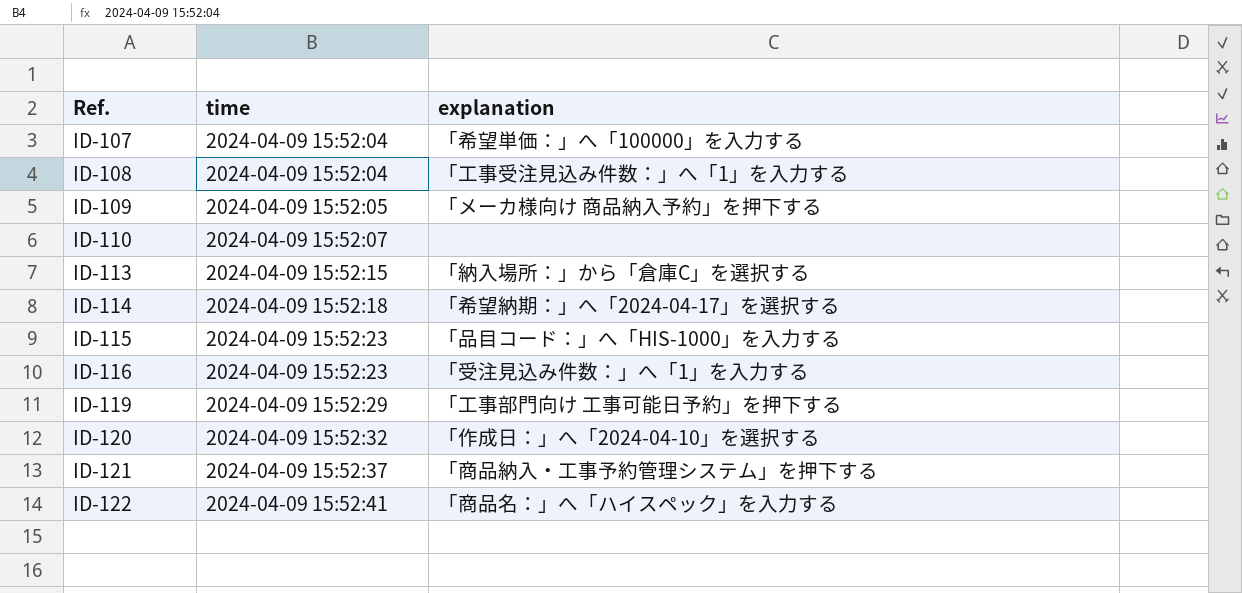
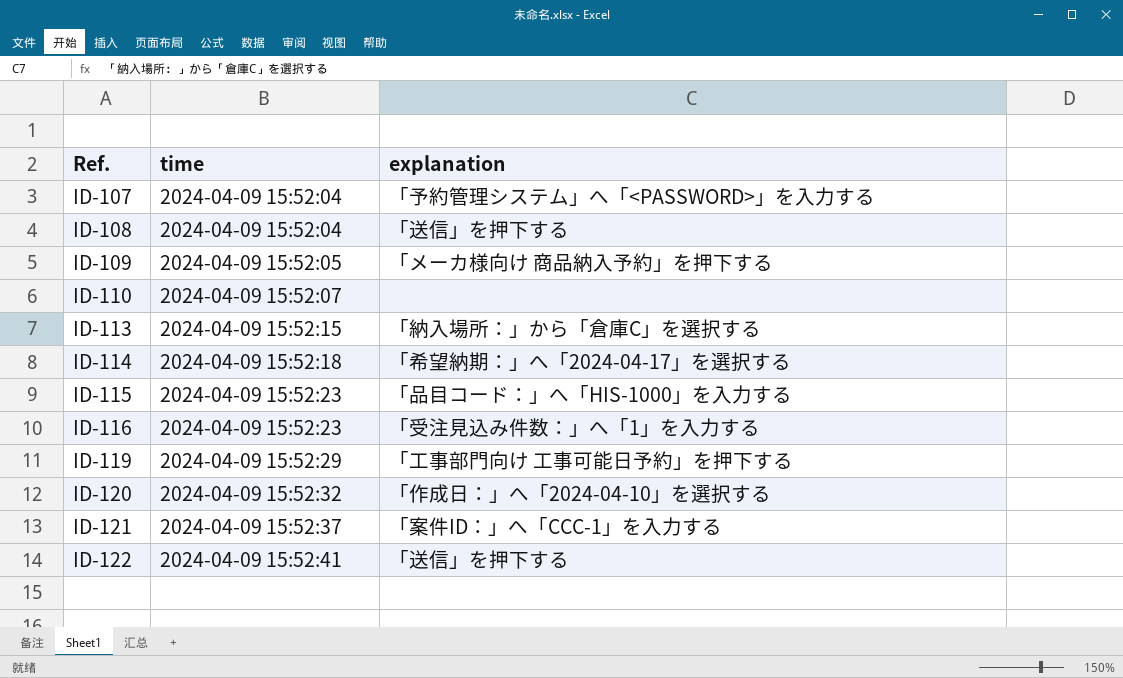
ID-107 | explanation: 「希望単価：」へ「100000」を入力する -> 「予約管理システム」へ「<PASSWORD>」を入力する
ID-108 | explanation: 「工事受注見込み件数：」へ「1」を入力する -> 「送信」を押下する
ID-121 | explanation: 「商品納入・工事予約管理システム」を押下する -> 「案件ID：」へ「CCC-1」を入力する
ID-122 | explanation: 「商品名：」へ「ハイスペック」を入力する -> 「送信」を押下する

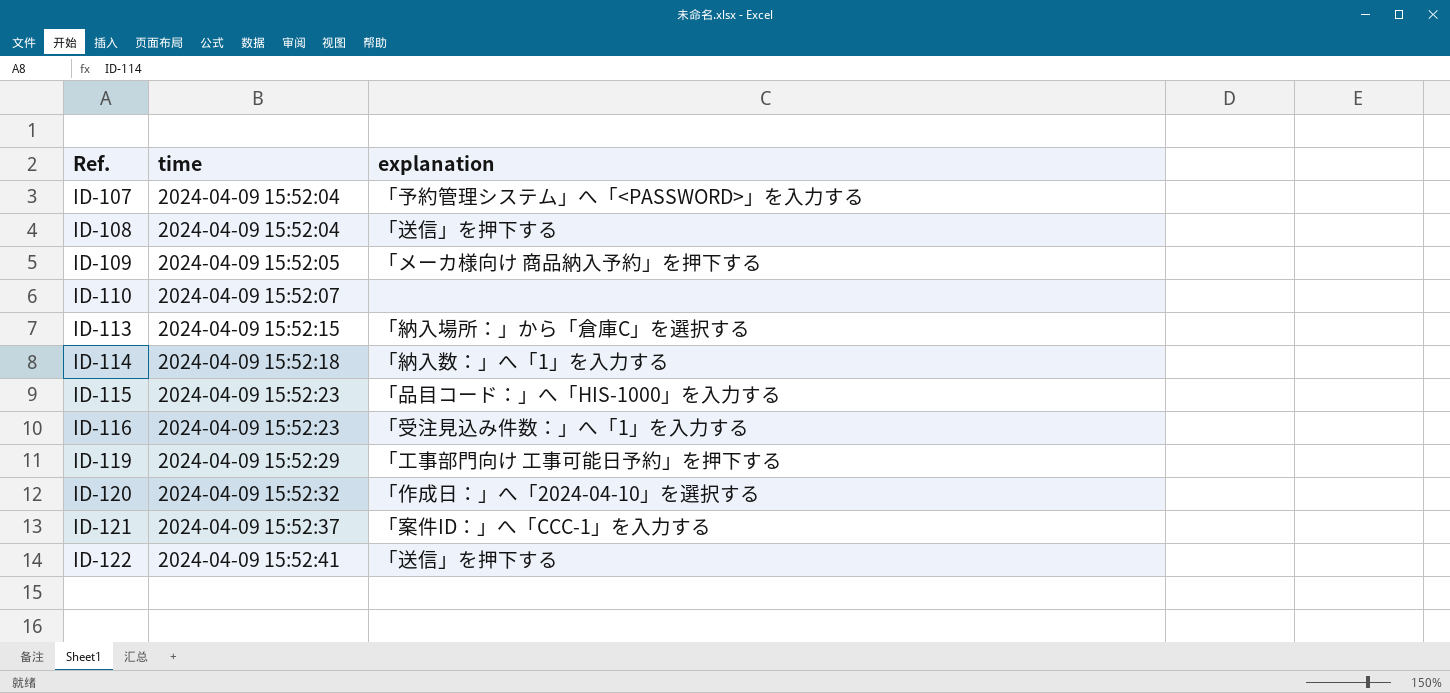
ID-114 | explanation: 「希望納期：」へ「2024-04-17」を選択する -> 「納入数：」へ「1」を入力する

